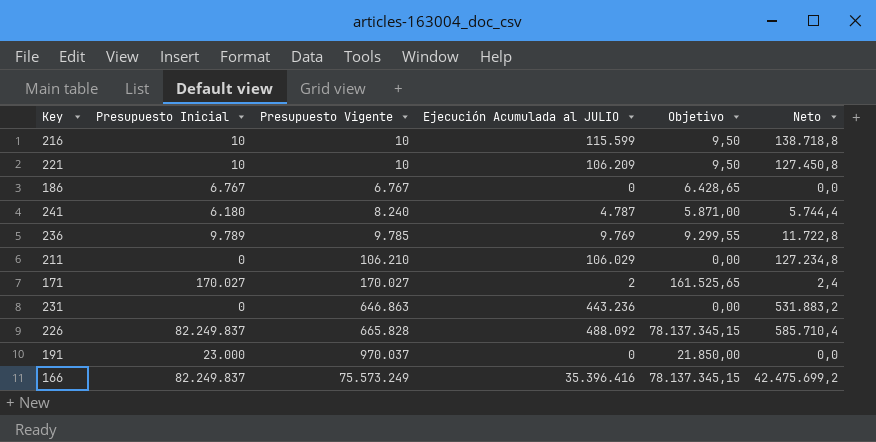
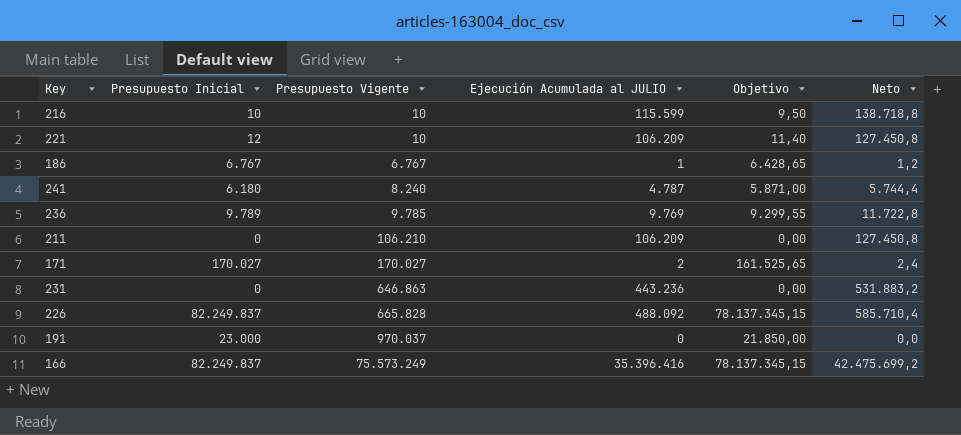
221 | Presupuesto Inicial: 10 -> 12
221 | Objetivo: 9,50 -> 11,40
186 | Ejecución Acumulada al JULIO: 0 -> 1
186 | Neto: 0,0 -> 1,2
211 | Ejecución Acumulada al JULIO: 106.029 -> 106.209
211 | Neto: 127.234,8 -> 127.450,8

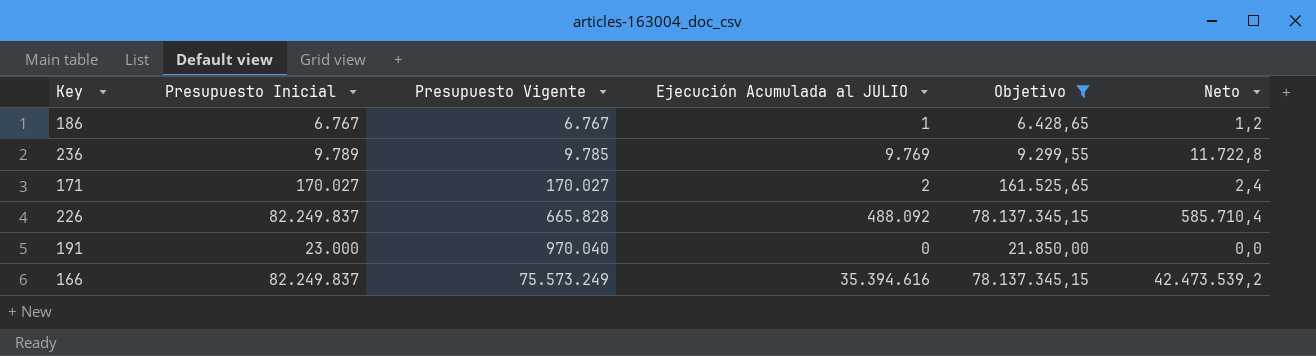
filter: none -> Objetivo >= 6.428,65
191 | Presupuesto Vigente: 970.037 -> 970.040
166 | Ejecución Acumulada al JULIO: 35.396.416 -> 35.394.616
166 | Neto: 42.475.699,2 -> 42.473.539,2

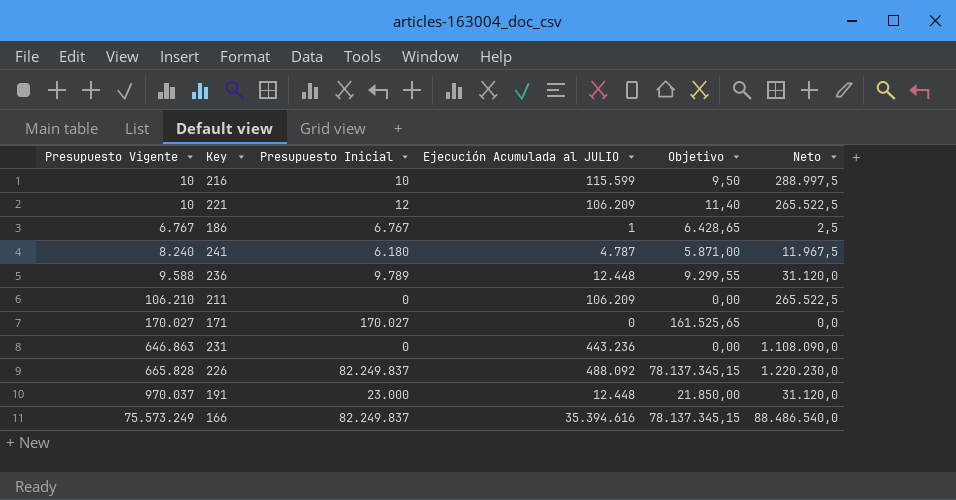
filter: Objetivo >= 6.428,65 -> none
column Presupuesto Vigente | position: 3 -> 1
column Neto | formula: [Ejecución Acumulada al JULIO] * 1,2 -> [Ejecución Acumulada al JULIO] * 2,5
236 | Presupuesto Vigente: 9.785 -> 9.588
236 | Ejecución Acumulada al JULIO: 9.769 -> 12.448
171 | Ejecución Acumulada al JULIO: 2 -> 0
191 | Presupuesto Vigente: 970.040 -> 970.037
191 | Ejecución Acumulada al JULIO: 0 -> 12.448

